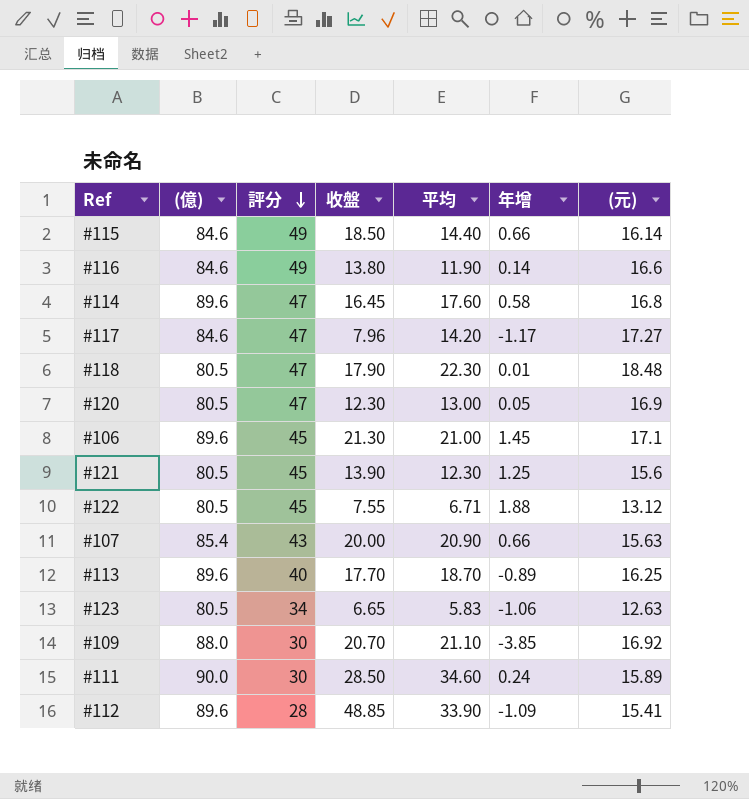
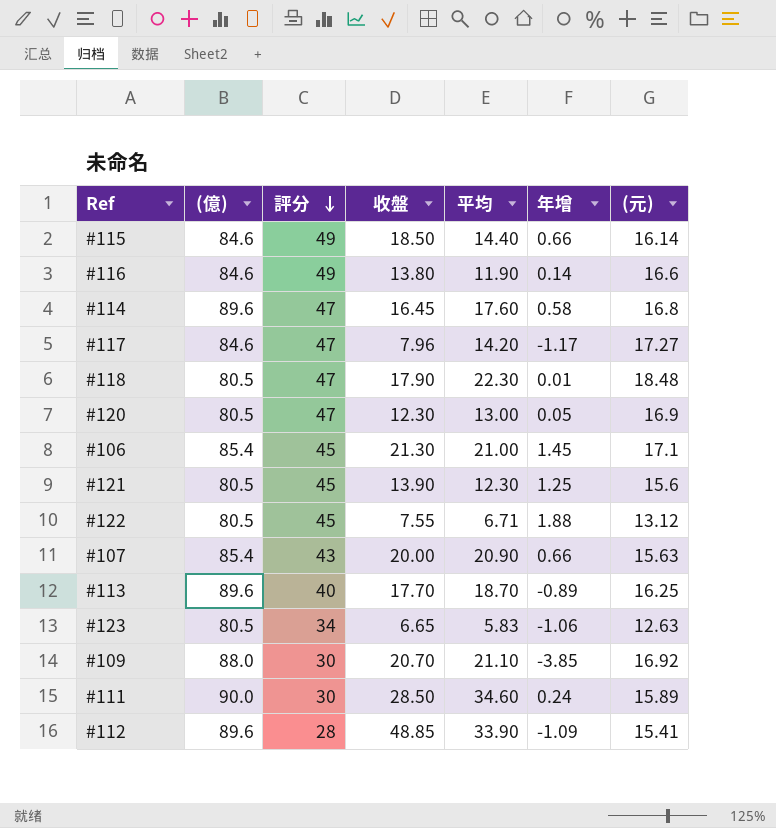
#106 | (億): 89.6 -> 85.4

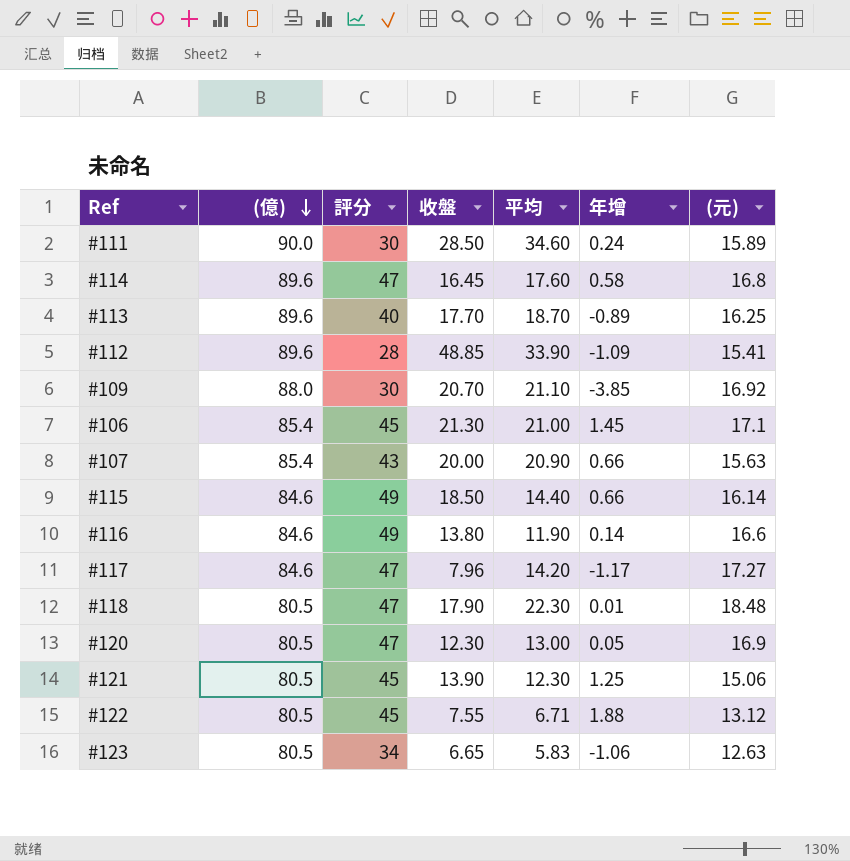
row order: 評分 descending -> (億) descending
#121 | (元): 15.6 -> 15.06

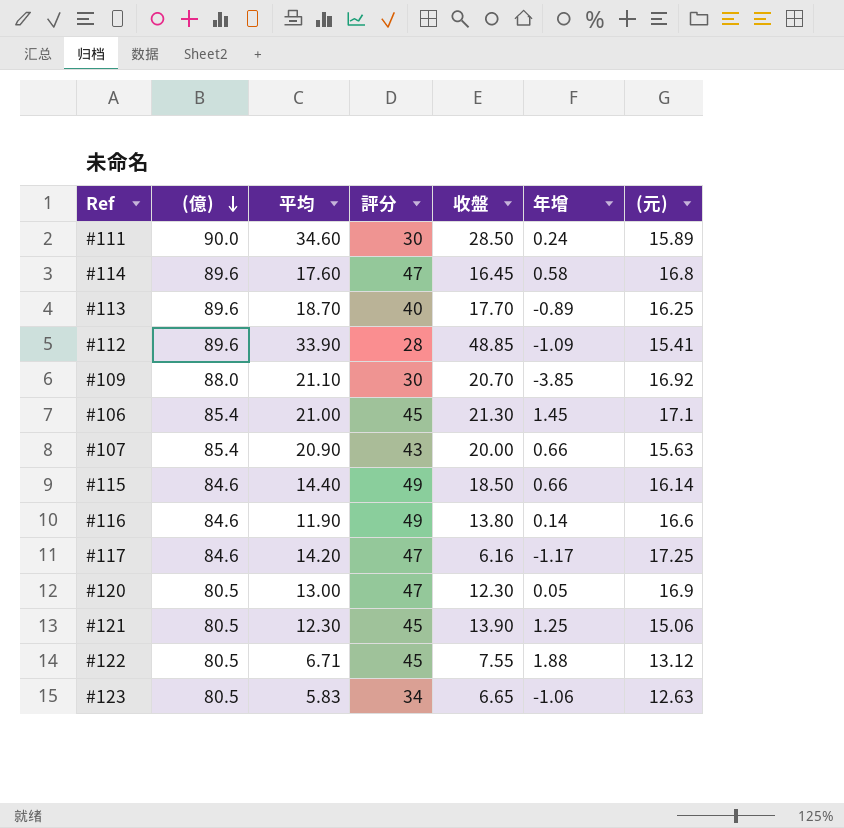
column 平均 | position: 5 -> 3
row #118: 80.5 | 47 | 17.90 | 22.30 | 0.01 | 18.48 -> none
#117 | 收盤: 7.96 -> 6.16
#117 | (元): 17.27 -> 17.25

